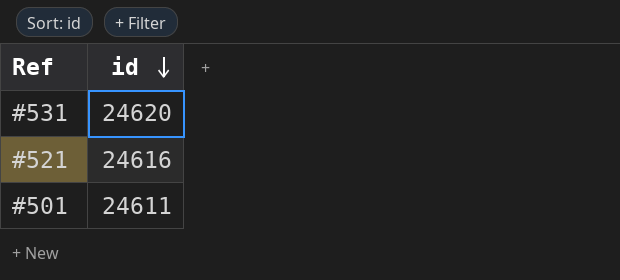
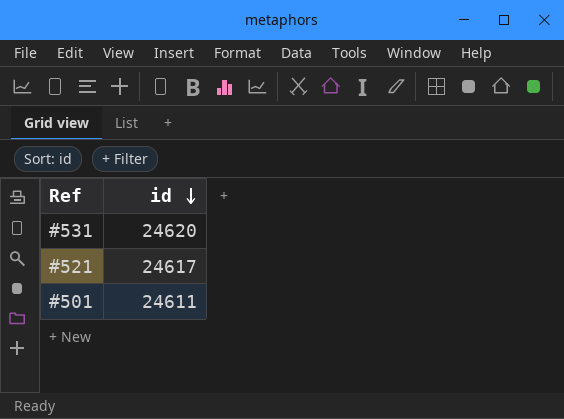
#521 | id: 24616 -> 24617

